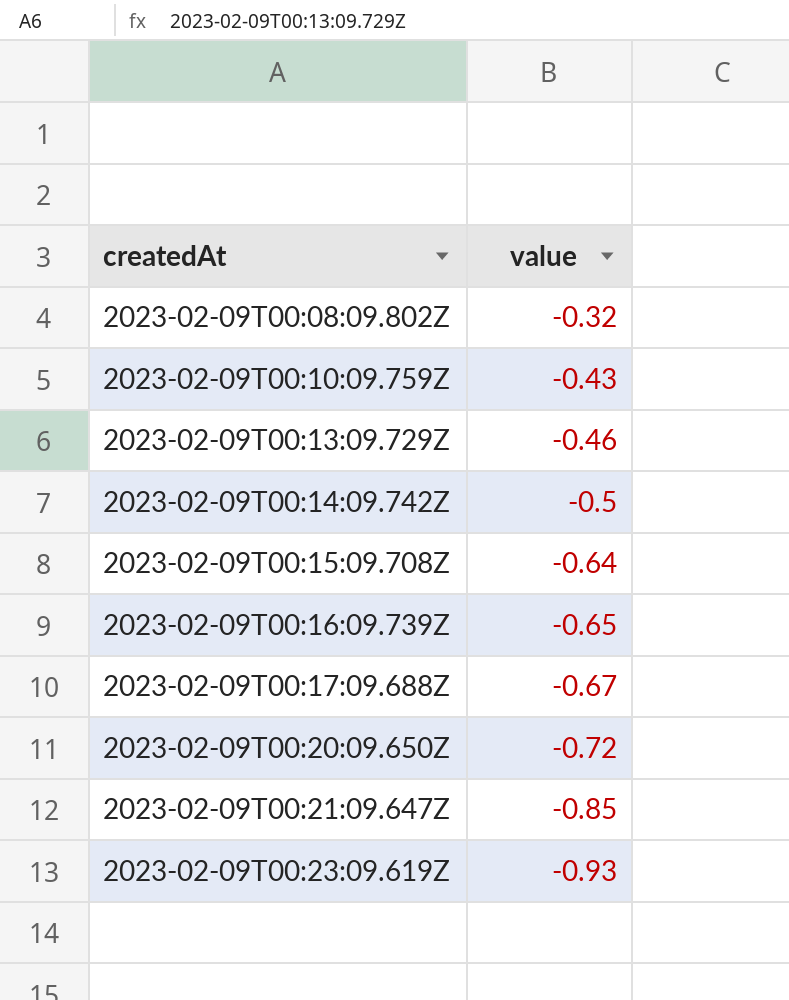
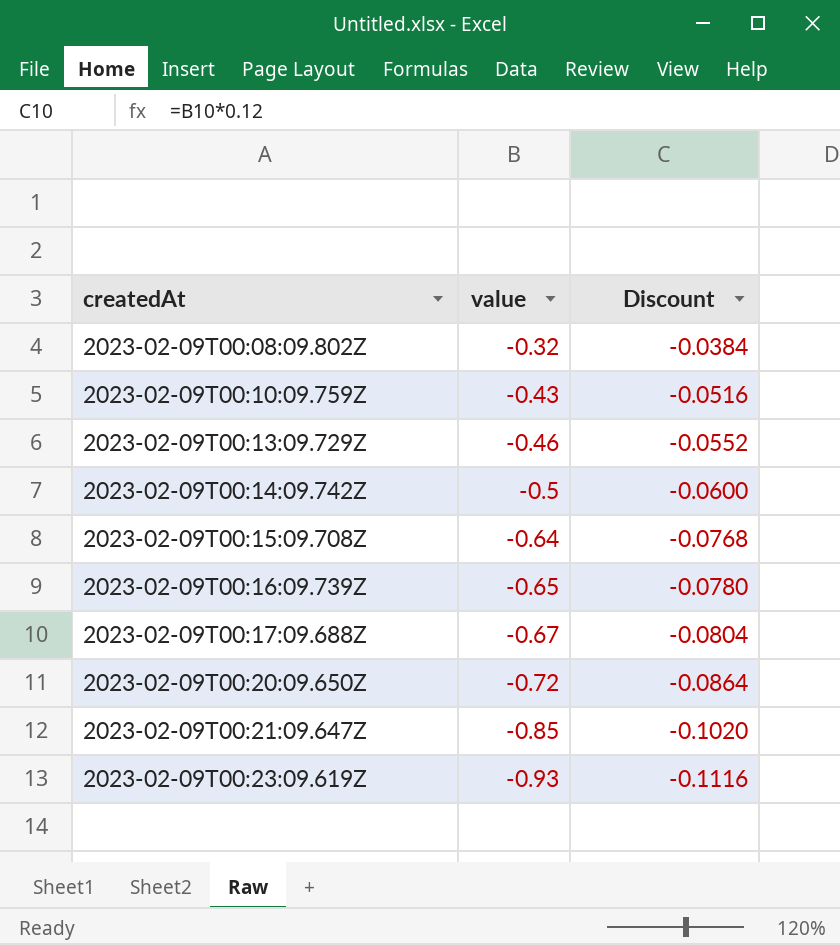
column Discount | formula: none -> [value] * 0.12

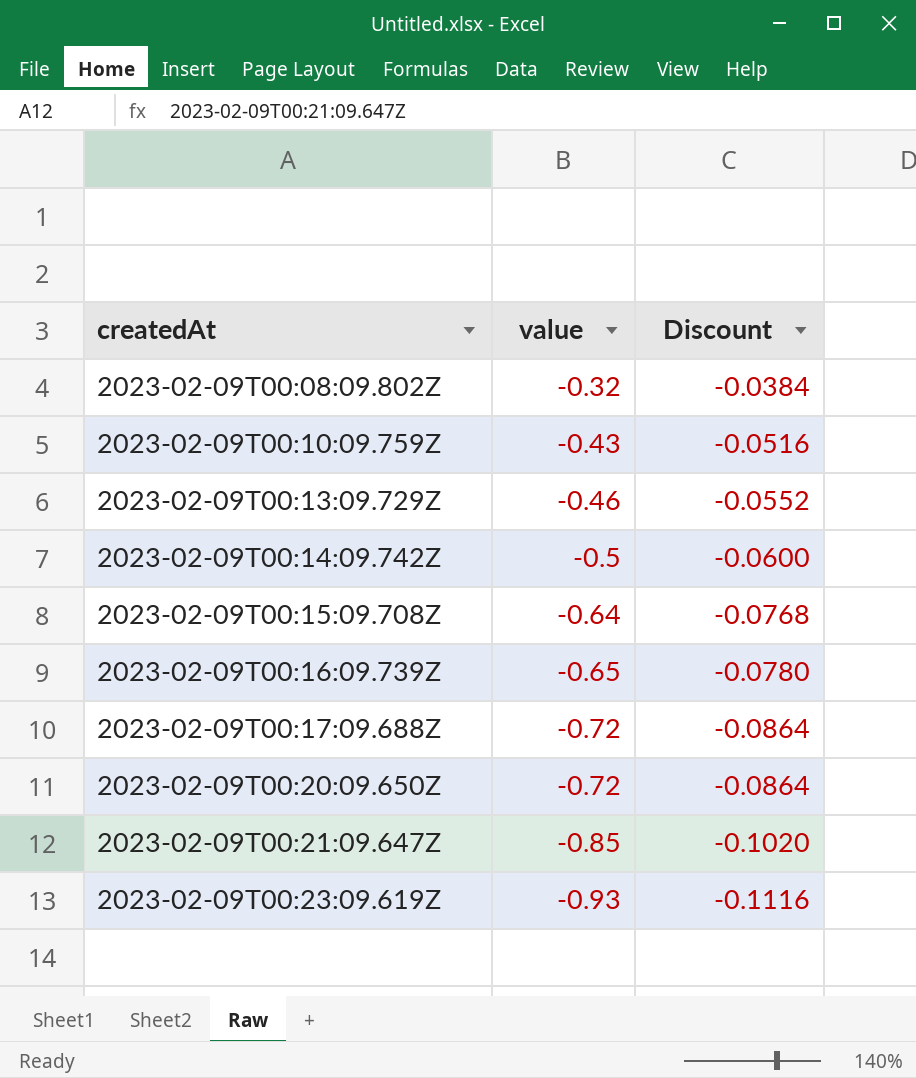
2023-02-09T00:17:09.688Z | value: -0.67 -> -0.72
2023-02-09T00:17:09.688Z | Discount: -0.0804 -> -0.0864

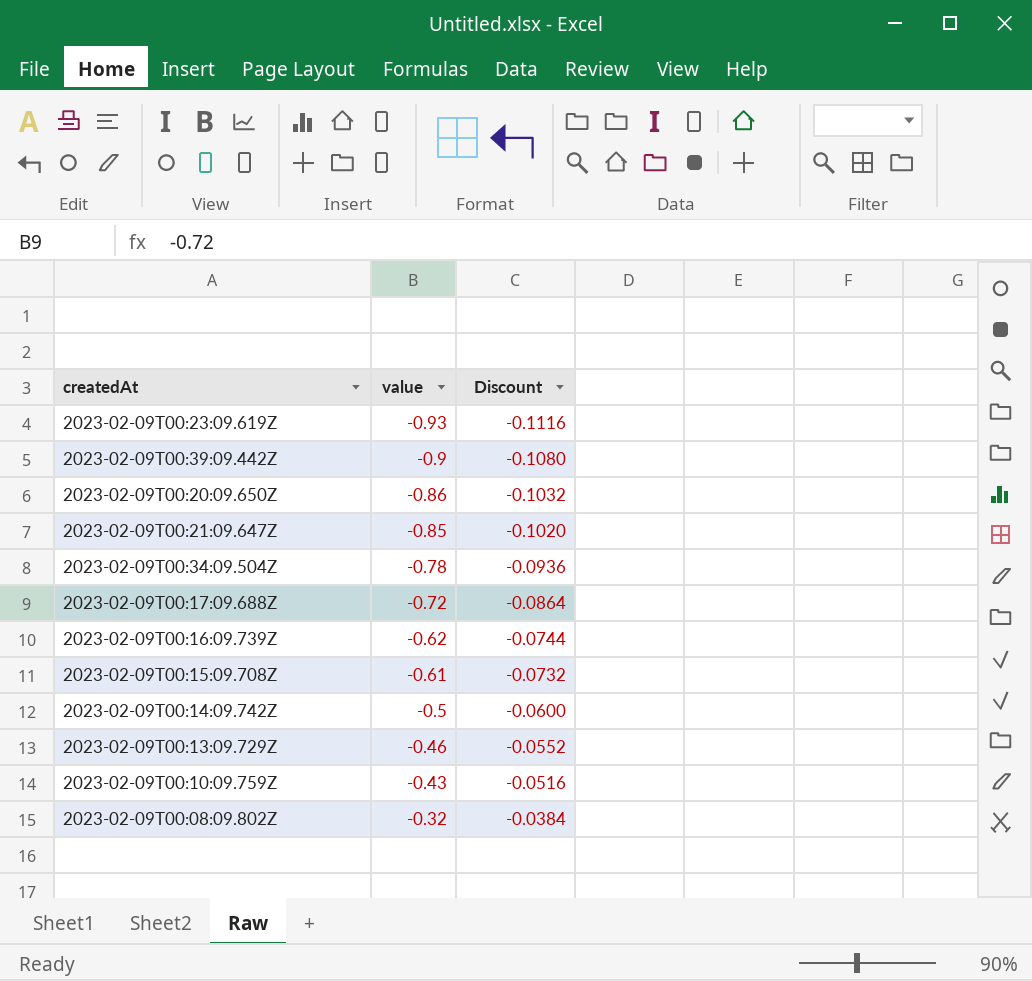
row order: createdAt ascending -> value ascending
row 2023-02-09T00:39:09.442Z: none -> -0.9 | -0.1080
2023-02-09T00:20:09.650Z | value: -0.72 -> -0.86
2023-02-09T00:20:09.650Z | Discount: -0.0864 -> -0.1032
row 2023-02-09T00:34:09.504Z: none -> -0.78 | -0.0936
2023-02-09T00:16:09.739Z | value: -0.65 -> -0.62
2023-02-09T00:16:09.739Z | Discount: -0.0780 -> -0.0744
2023-02-09T00:15:09.708Z | value: -0.64 -> -0.61
2023-02-09T00:15:09.708Z | Discount: -0.0768 -> -0.0732

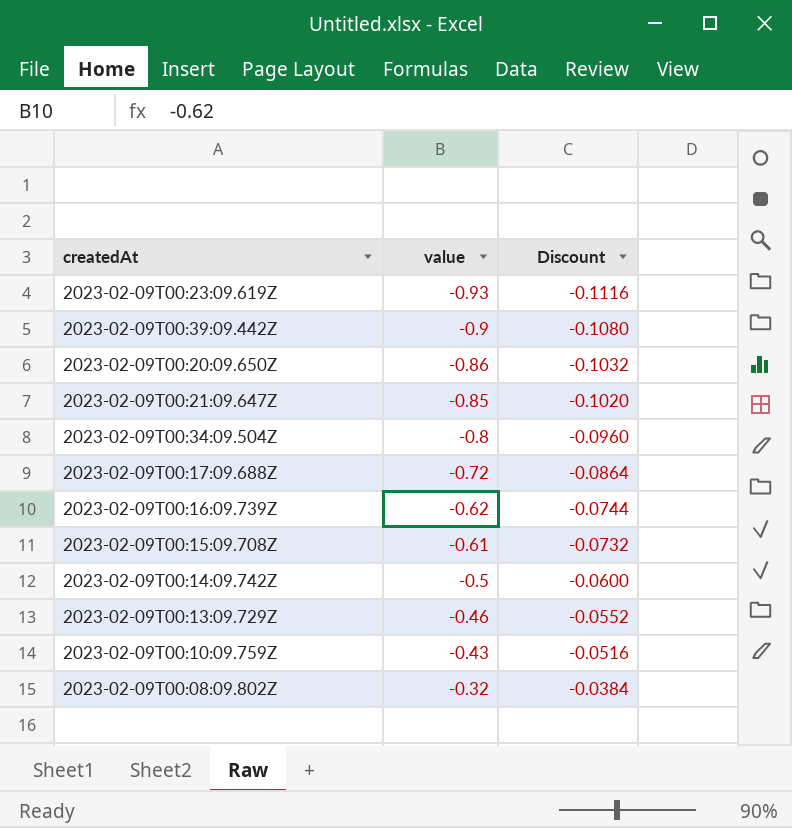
2023-02-09T00:34:09.504Z | value: -0.78 -> -0.8
2023-02-09T00:34:09.504Z | Discount: -0.0936 -> -0.0960

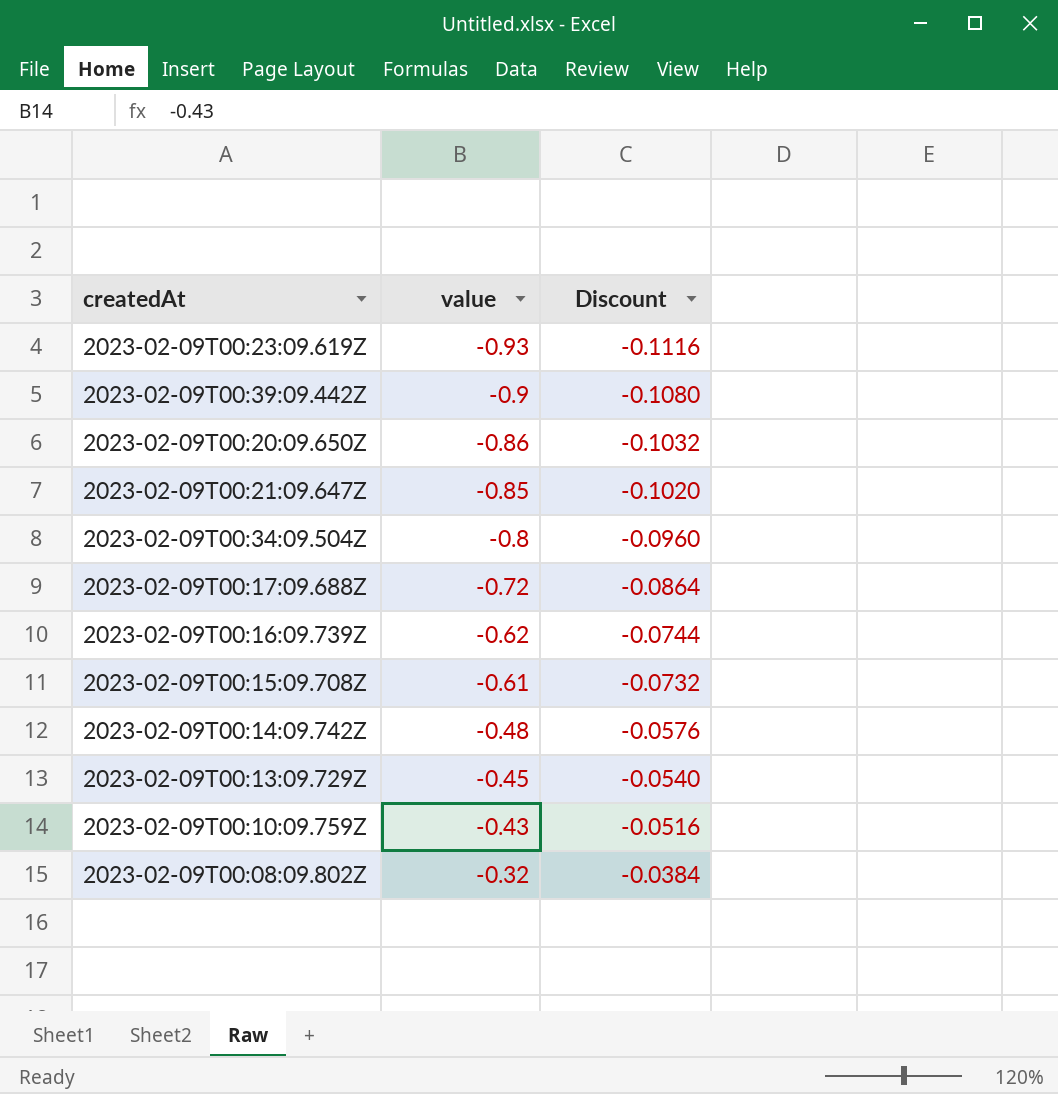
2023-02-09T00:14:09.742Z | value: -0.5 -> -0.48
2023-02-09T00:14:09.742Z | Discount: -0.0600 -> -0.0576
2023-02-09T00:13:09.729Z | value: -0.46 -> -0.45
2023-02-09T00:13:09.729Z | Discount: -0.0552 -> -0.0540

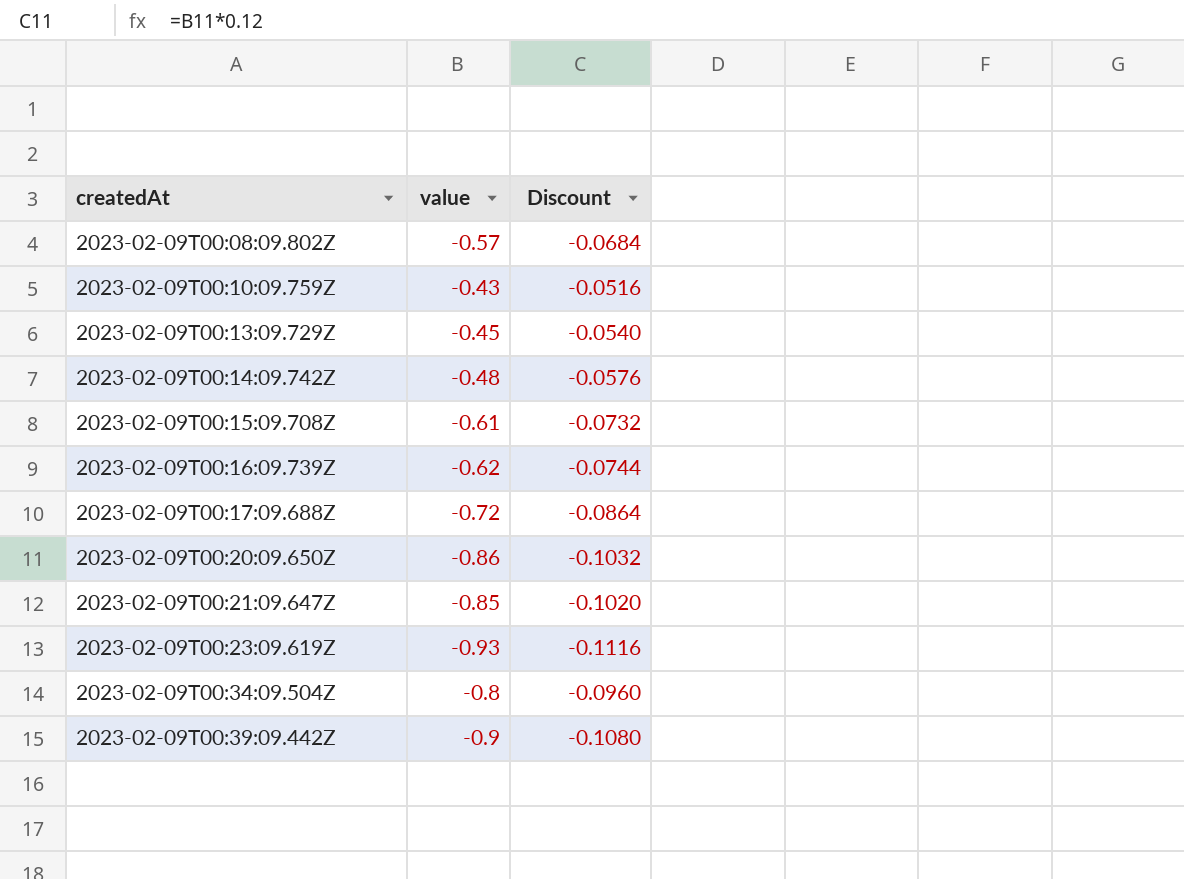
row order: value ascending -> createdAt ascending
2023-02-09T00:08:09.802Z | value: -0.32 -> -0.57
2023-02-09T00:08:09.802Z | Discount: -0.0384 -> -0.0684

